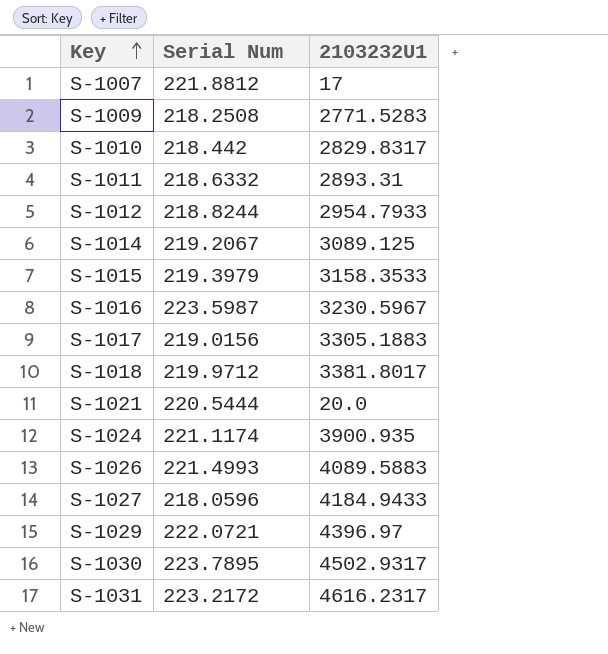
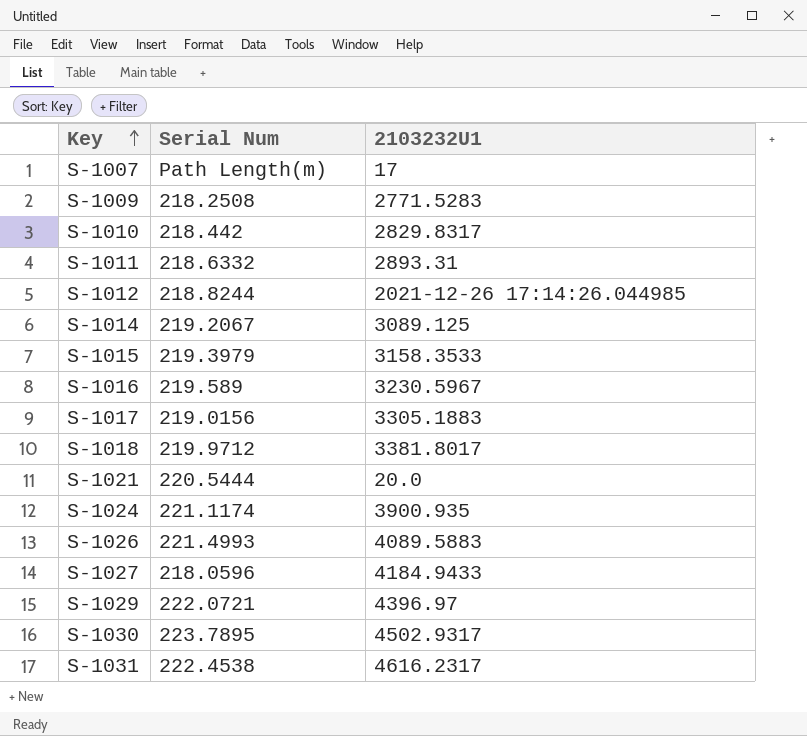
S-1007 | Serial Num: 221.8812 -> Path Length(m)
S-1012 | 2103232U1: 2954.7933 -> 2021-12-26 17:14:26.044985
S-1016 | Serial Num: 223.5987 -> 219.589
S-1031 | Serial Num: 223.2172 -> 222.4538

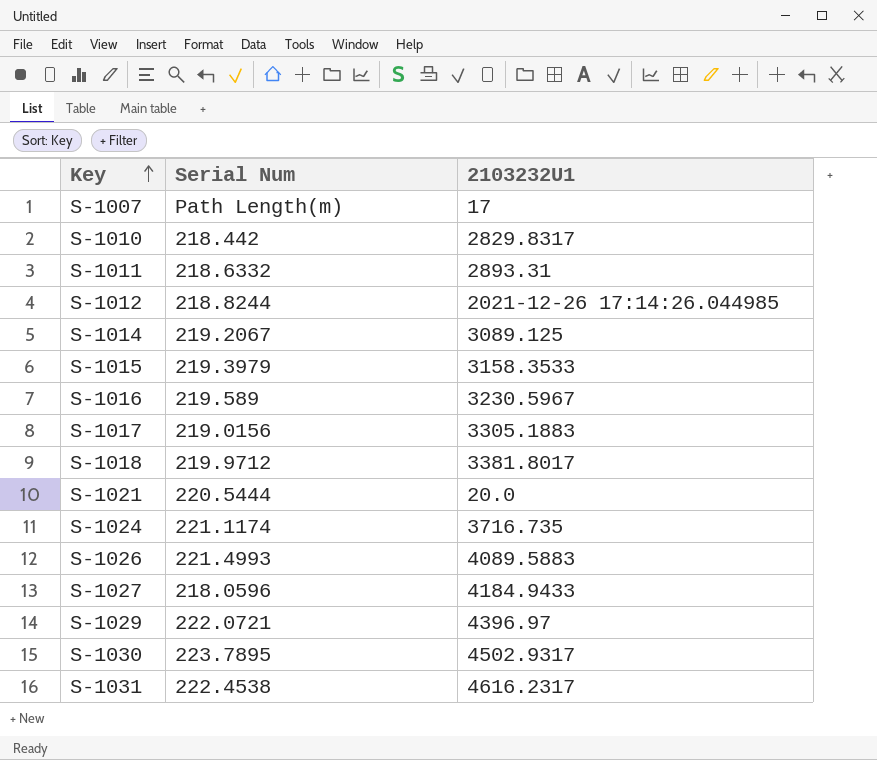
row S-1009: 218.2508 | 2771.5283 -> none
S-1024 | 2103232U1: 3900.935 -> 3716.735

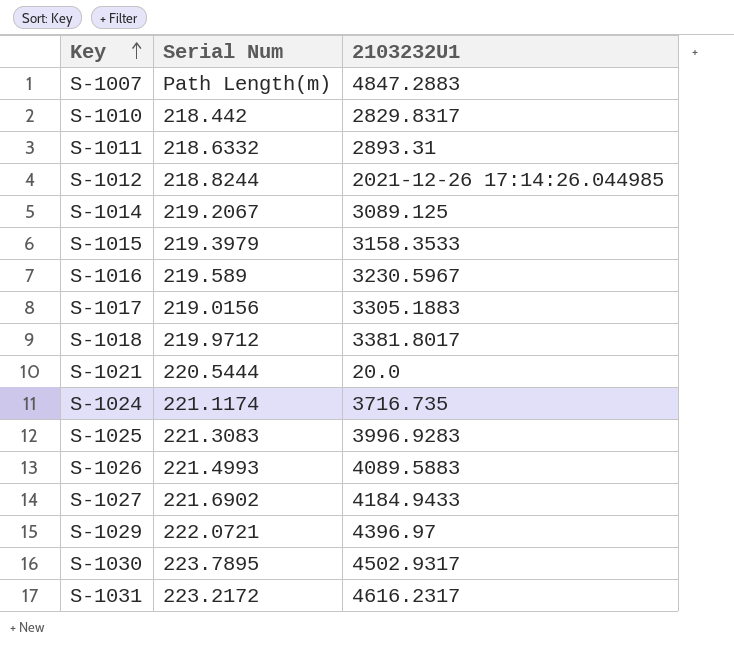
S-1007 | 2103232U1: 17 -> 4847.2883
row S-1025: none -> 221.3083 | 3996.9283
S-1027 | Serial Num: 218.0596 -> 221.6902
S-1031 | Serial Num: 222.4538 -> 223.2172

